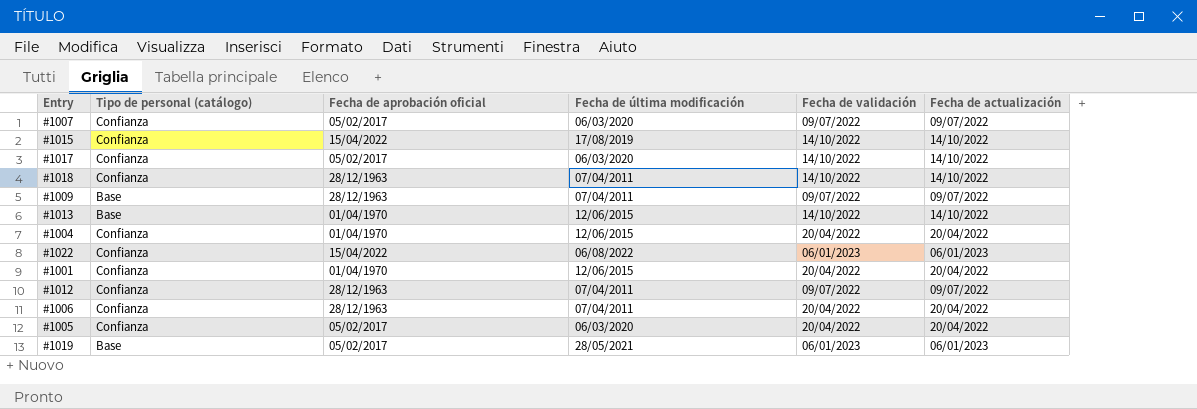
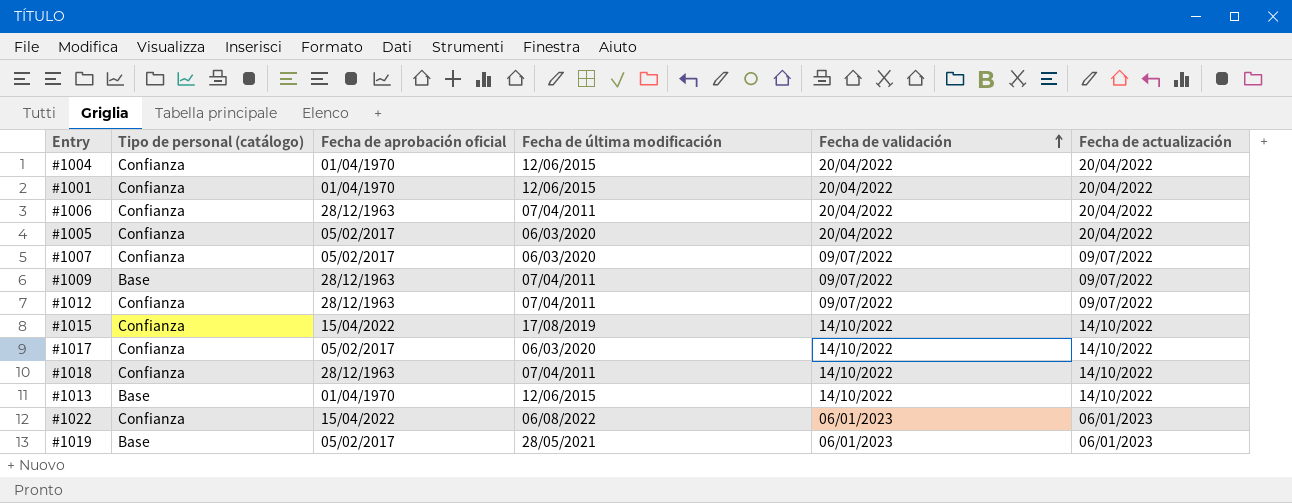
row order: none -> Fecha de validación ascending

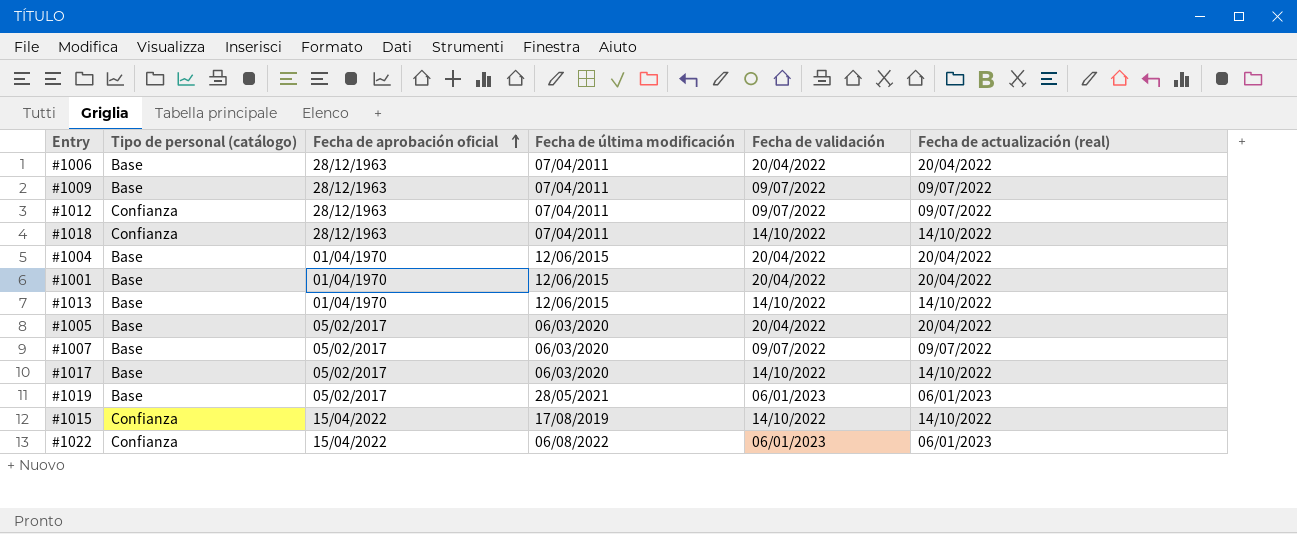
row order: Fecha de validación ascending -> Fecha de aprobación oficial ascending
column name: Fecha de actualización -> Fecha de actualización (real)
#1006 | Tipo de personal (catálogo): Confianza -> Base
#1004 | Tipo de personal (catálogo): Confianza -> Base
#1001 | Tipo de personal (catálogo): Confianza -> Base
#1005 | Tipo de personal (catálogo): Confianza -> Base
#1007 | Tipo de personal (catálogo): Confianza -> Base
#1017 | Tipo de personal (catálogo): Confianza -> Base

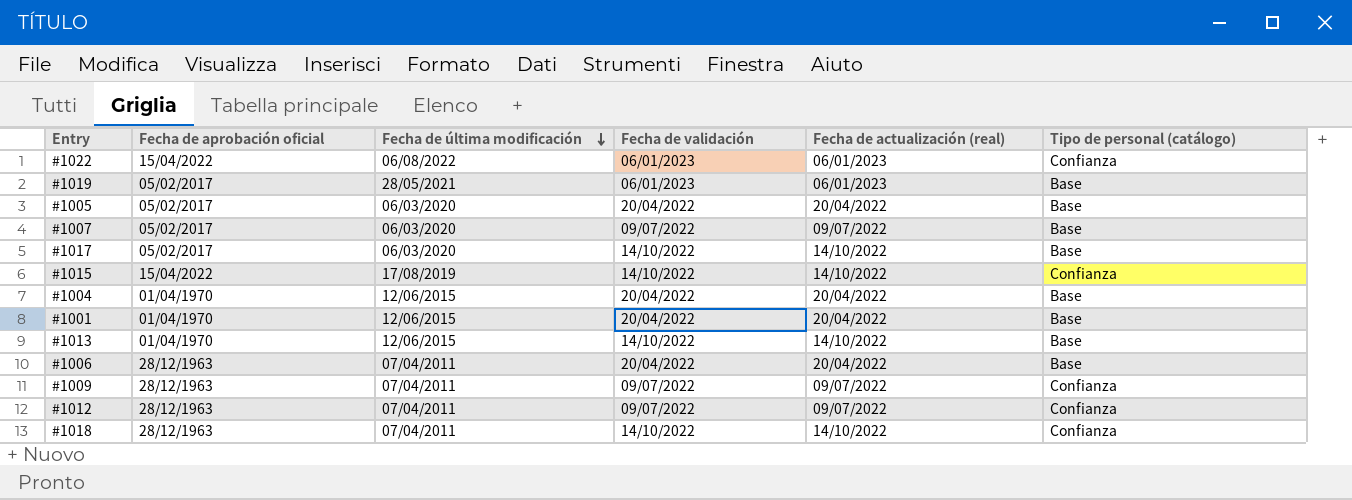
row order: Fecha de aprobación oficial ascending -> Fecha de última modificación descending
column Tipo de personal (catálogo) | position: 2 -> 6
#1009 | Tipo de personal (catálogo): Base -> Confianza

